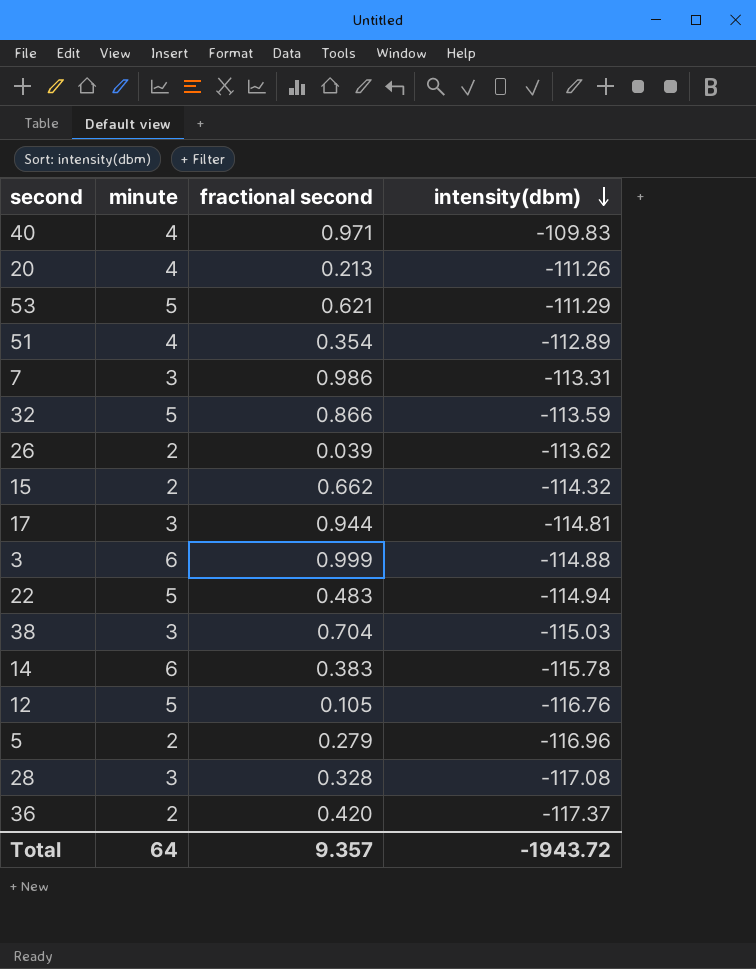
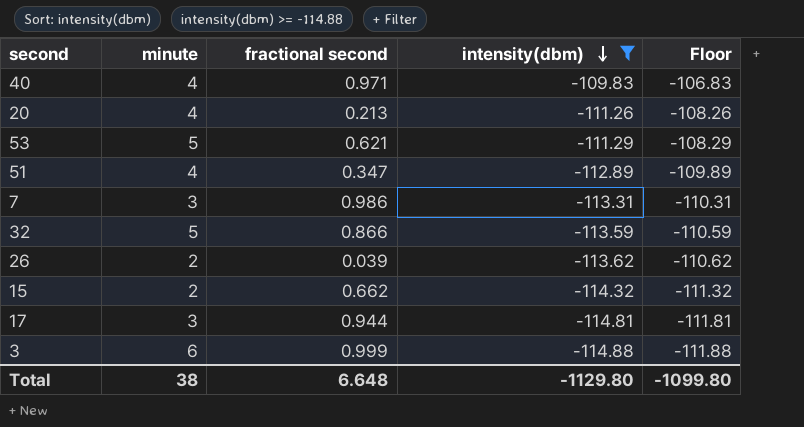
filter: none -> intensity(dbm) >= -114.88
column Floor | formula: none -> [intensity(dbm)] + 3
51 | fractional second: 0.354 -> 0.347
Total | minute: 64 -> 38
Total | fractional second: 9.357 -> 6.648
Total | intensity(dbm): -1943.72 -> -1129.80

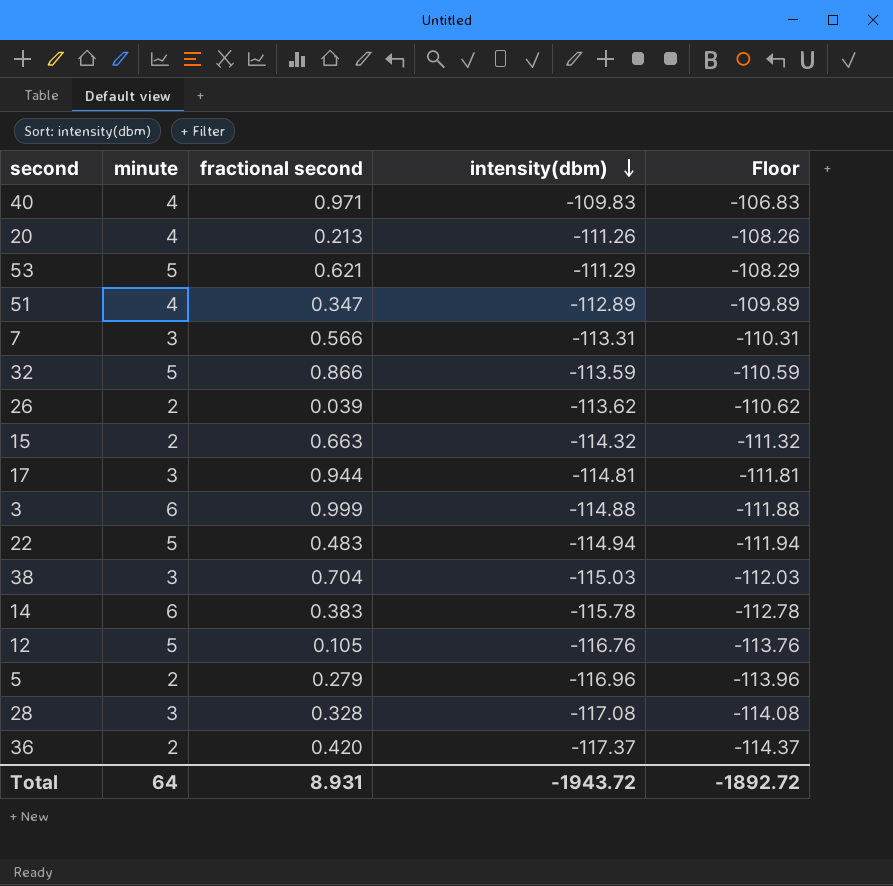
filter: intensity(dbm) >= -114.88 -> none
7 | fractional second: 0.986 -> 0.566
15 | fractional second: 0.662 -> 0.663
Total | minute: 38 -> 64
Total | fractional second: 6.648 -> 8.931
Total | intensity(dbm): -1129.80 -> -1943.72
Total | Floor: -1099.80 -> -1892.72

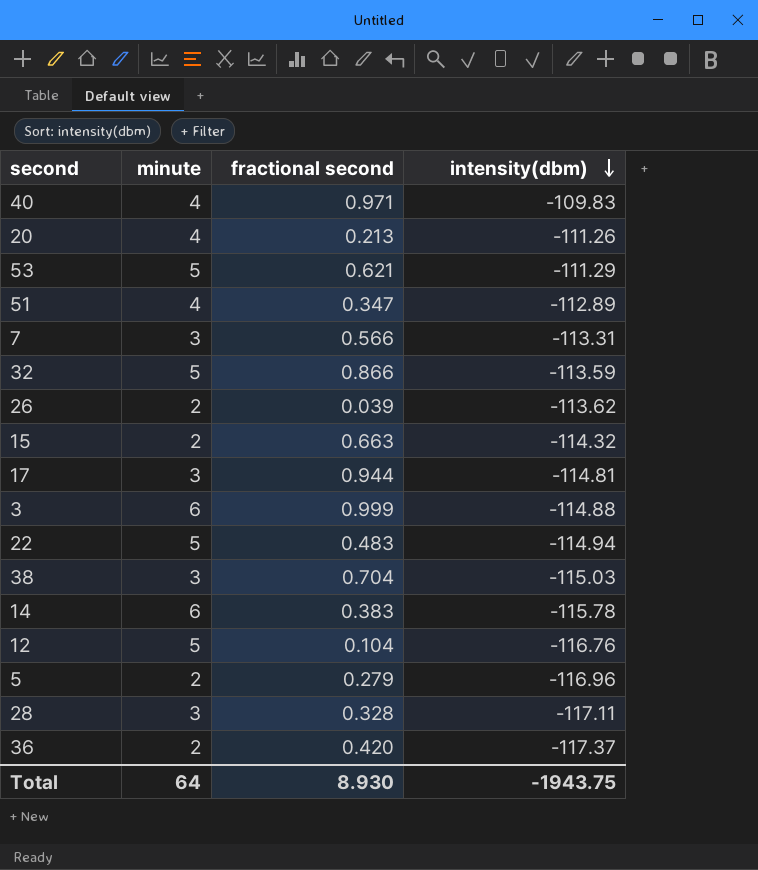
column Floor | formula: [intensity(dbm)] + 3 -> none
12 | fractional second: 0.105 -> 0.104
28 | intensity(dbm): -117.08 -> -117.11
Total | fractional second: 8.931 -> 8.930
Total | intensity(dbm): -1943.72 -> -1943.75

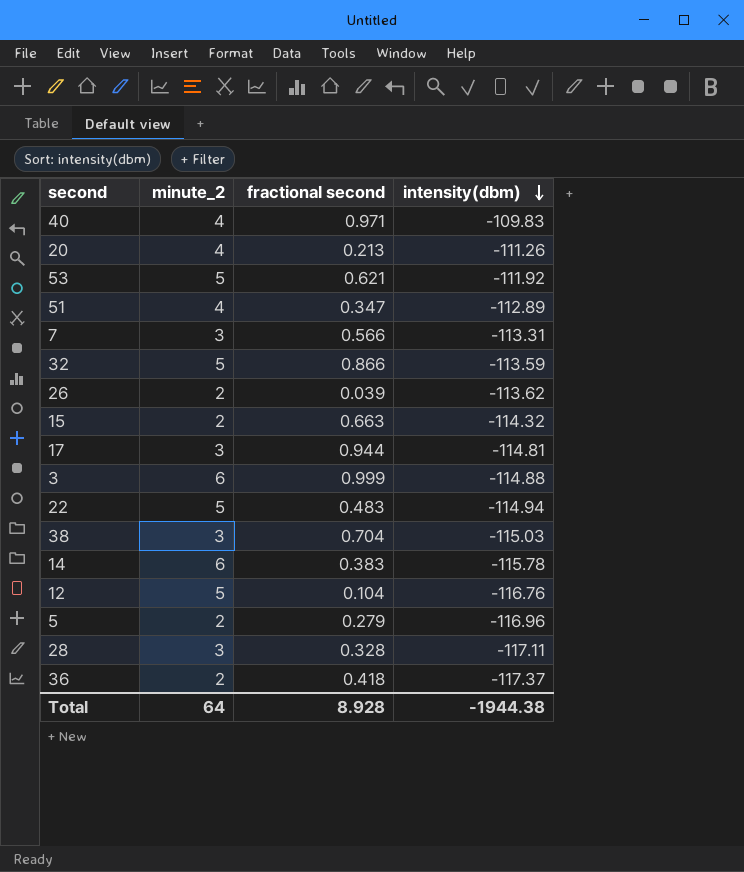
column name: minute -> minute_2
53 | intensity(dbm): -111.29 -> -111.92
36 | fractional second: 0.420 -> 0.418
Total | fractional second: 8.930 -> 8.928
Total | intensity(dbm): -1943.75 -> -1944.38

